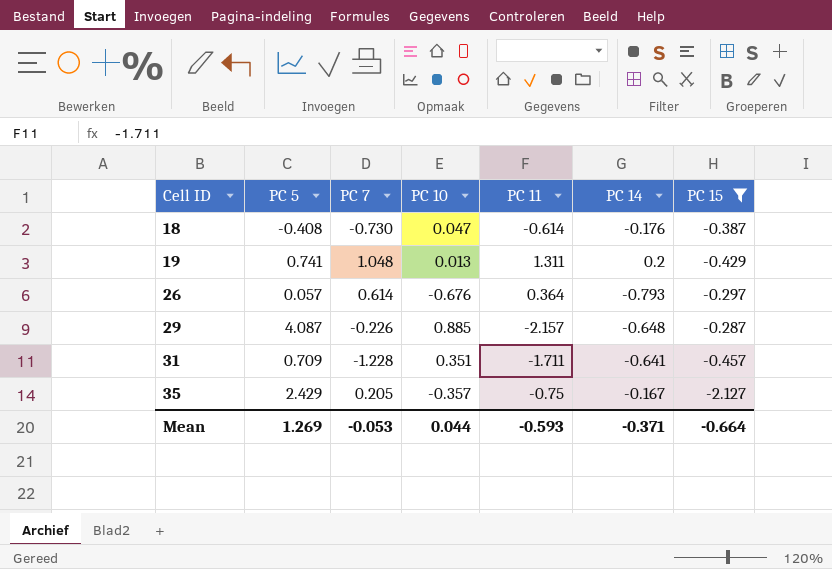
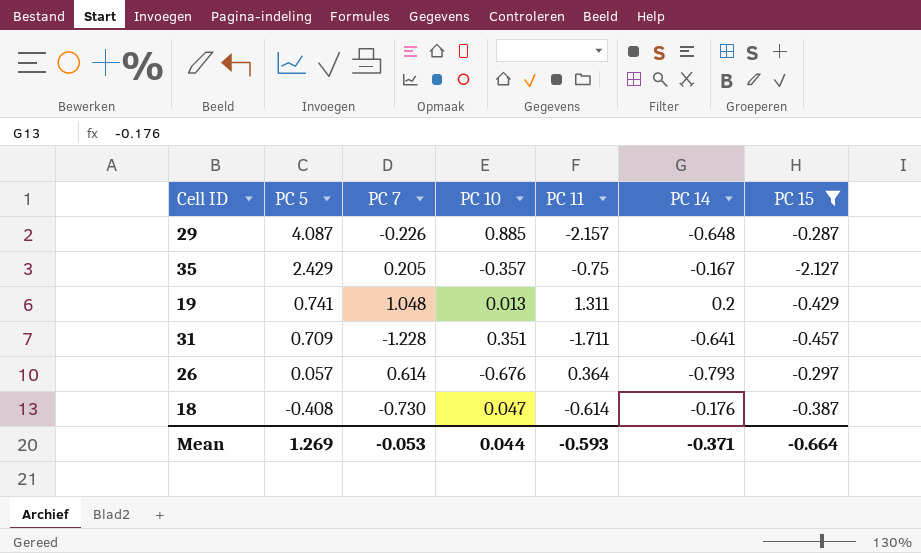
row order: Cell ID ascending -> PC 5 descending

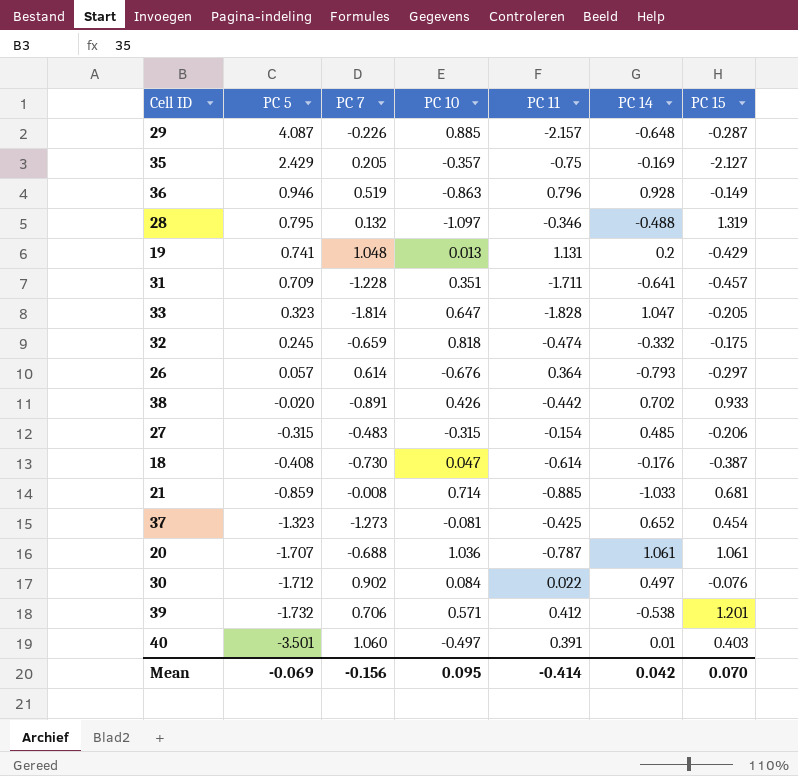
filter: PC 15 <= -0.287 -> none
35 | PC 14: -0.167 -> -0.169
19 | PC 11: 1.311 -> 1.131
Mean | PC 5: 1.269 -> -0.069
Mean | PC 7: -0.053 -> -0.156
Mean | PC 10: 0.044 -> 0.095
Mean | PC 11: -0.593 -> -0.414
Mean | PC 14: -0.371 -> 0.042
Mean | PC 15: -0.664 -> 0.070

